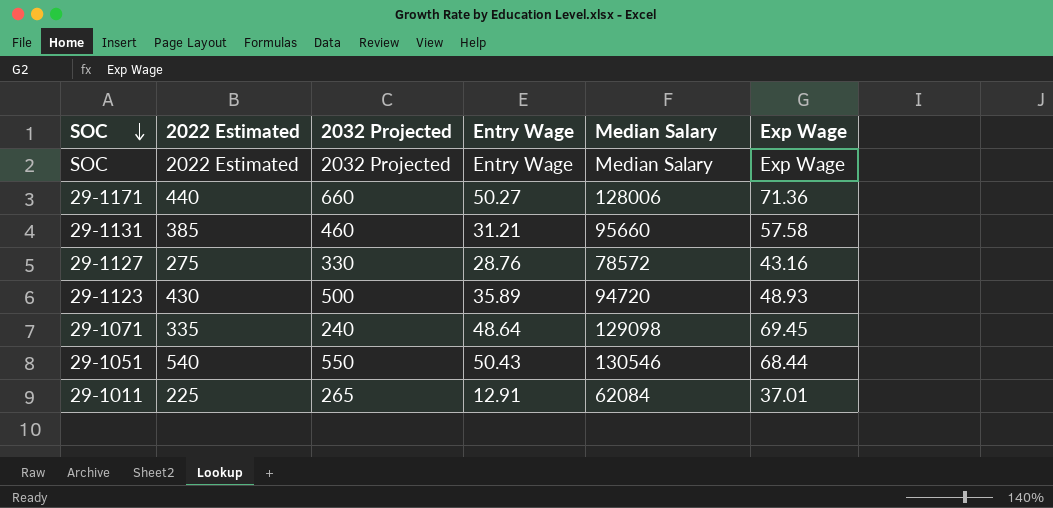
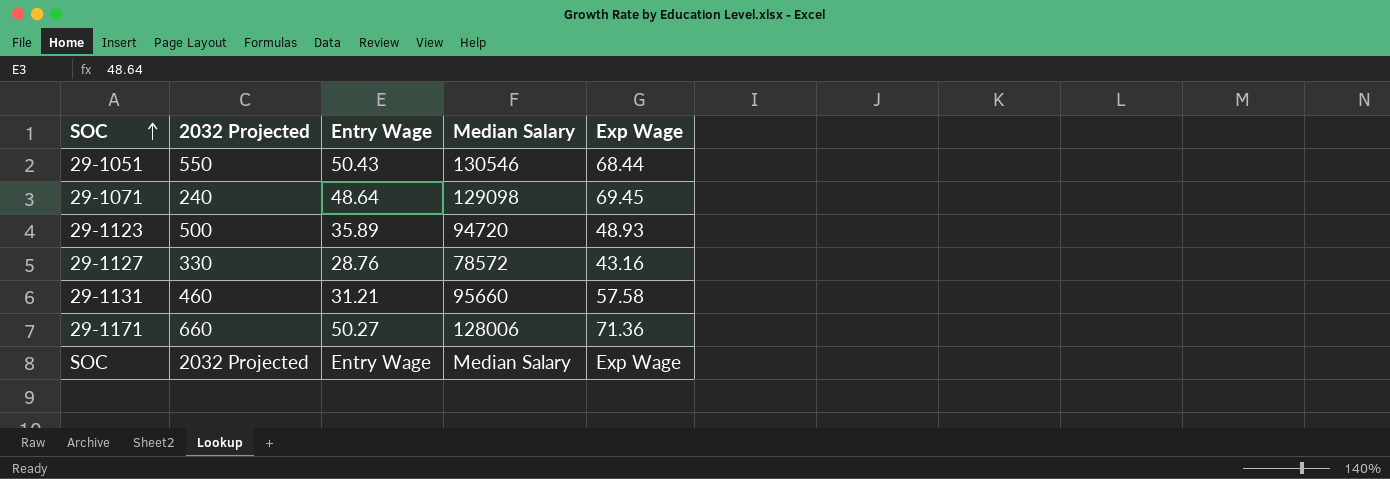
row order: SOC descending -> SOC ascending
column 2022 Estimated | position: 2 -> none
row 29-1011: 225 | 265 | 12.91 | 62084 | 37.01 -> none

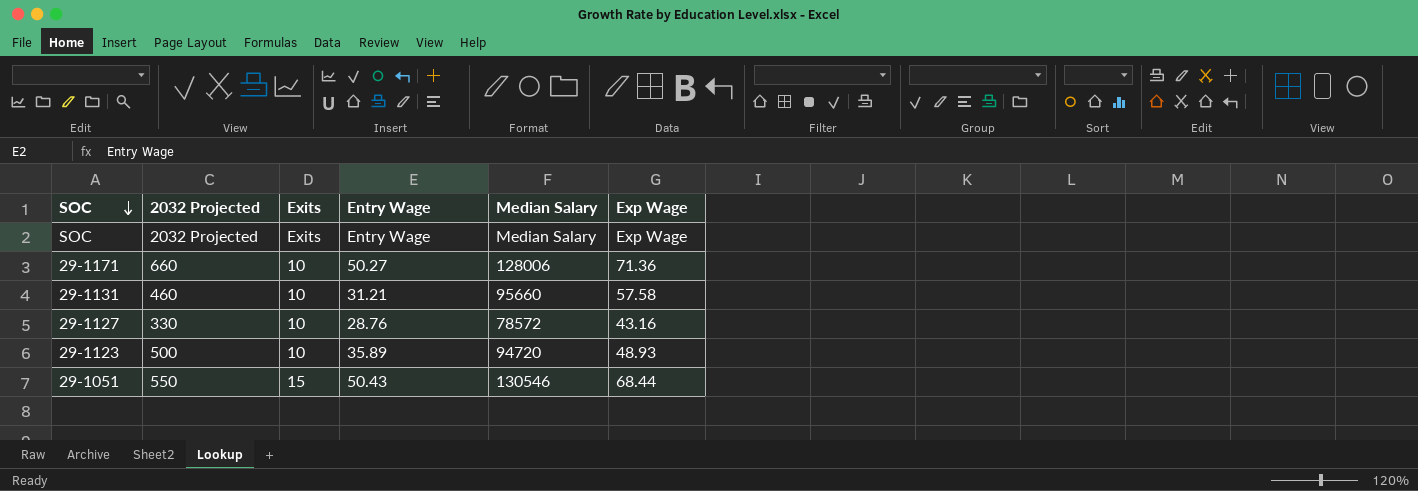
row order: SOC ascending -> SOC descending
column Exits | position: none -> 3
row 29-1071: 240 | 48.64 | 129098 | 69.45 -> none

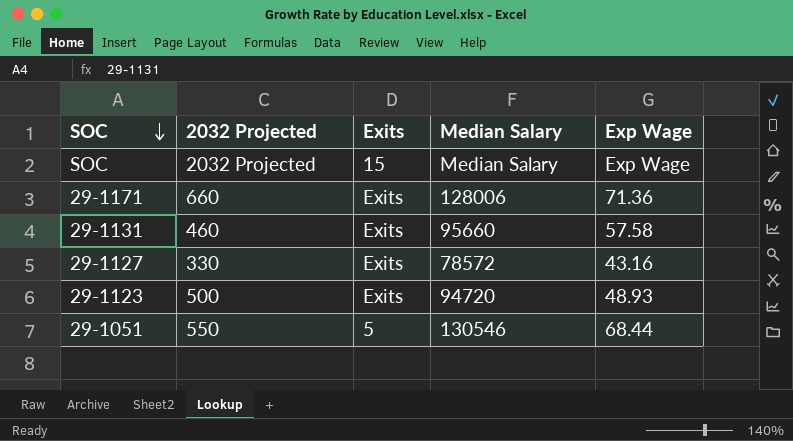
column Entry Wage | position: 4 -> none
SOC | Exits: Exits -> 15
29-1171 | Exits: 10 -> Exits
29-1131 | Exits: 10 -> Exits
29-1127 | Exits: 10 -> Exits
29-1123 | Exits: 10 -> Exits
29-1051 | Exits: 15 -> 5

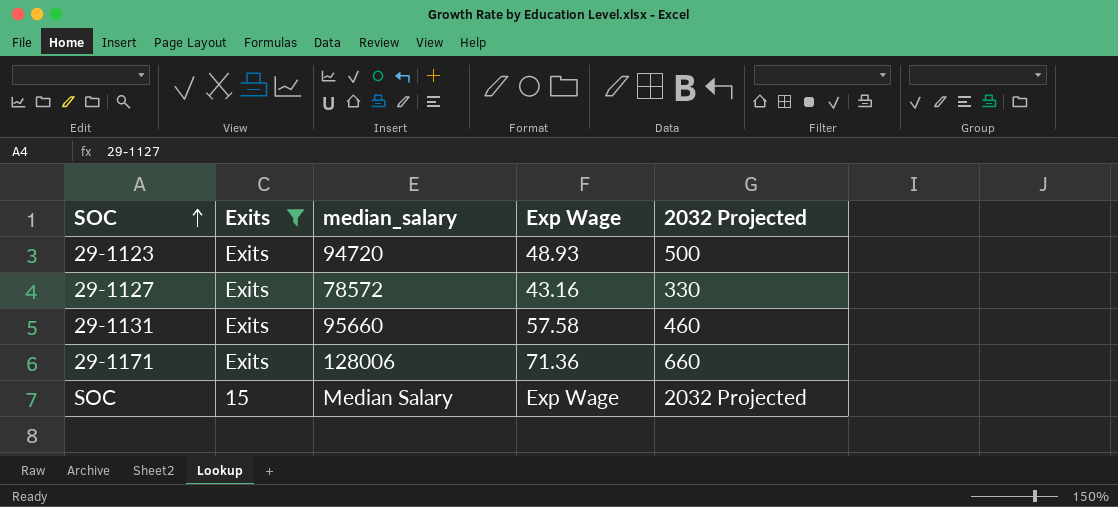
filter: none -> Exits != 5
row order: SOC descending -> SOC ascending
column name: Median Salary -> median_salary
column 2032 Projected | position: 2 -> 5

